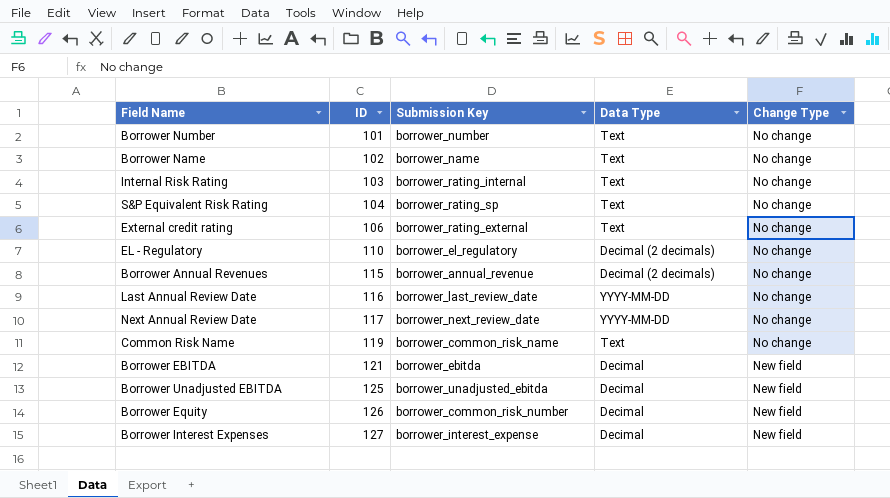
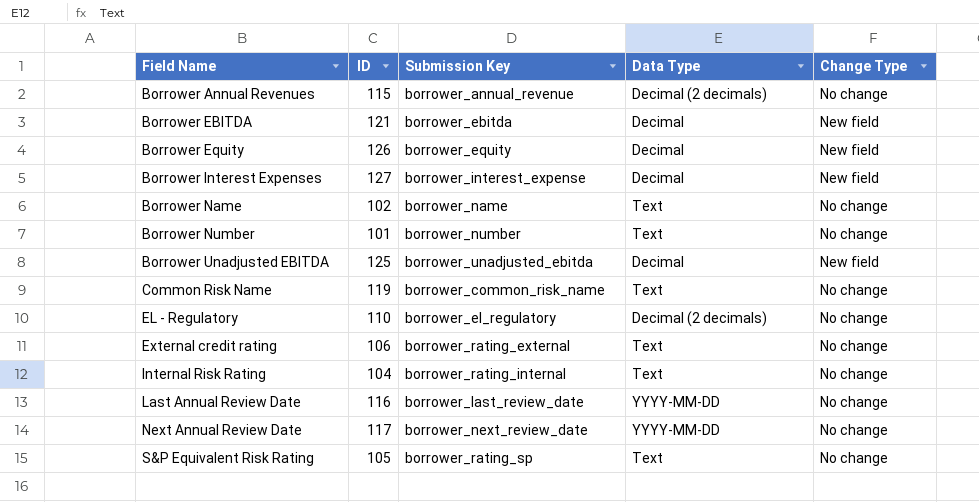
row order: ID ascending -> Field Name ascending
Borrower Equity | Submission Key: borrower_common_risk_number -> borrower_equity
Internal Risk Rating | ID: 103 -> 104
S&P Equivalent Risk Rating | ID: 104 -> 105

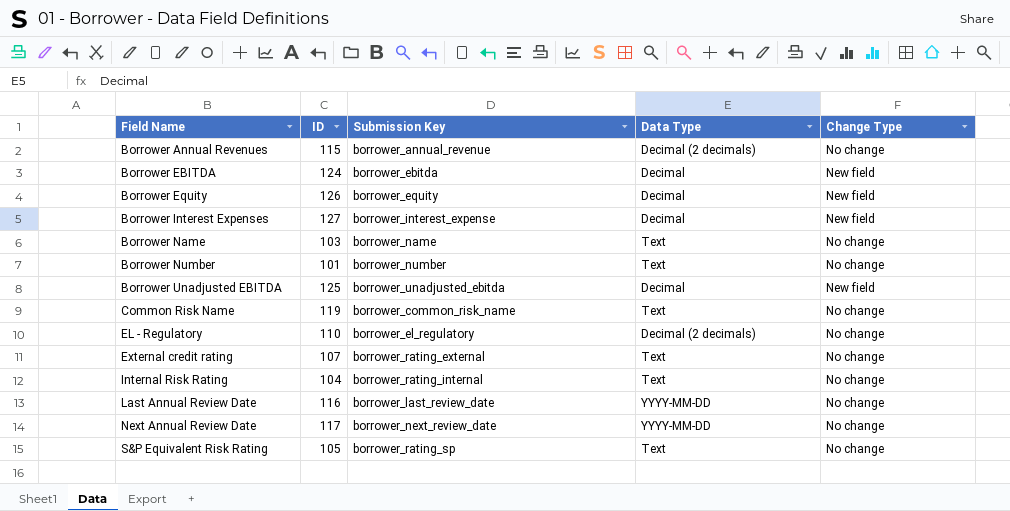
Borrower EBITDA | ID: 121 -> 124
Borrower Name | ID: 102 -> 103
External credit rating | ID: 106 -> 107

